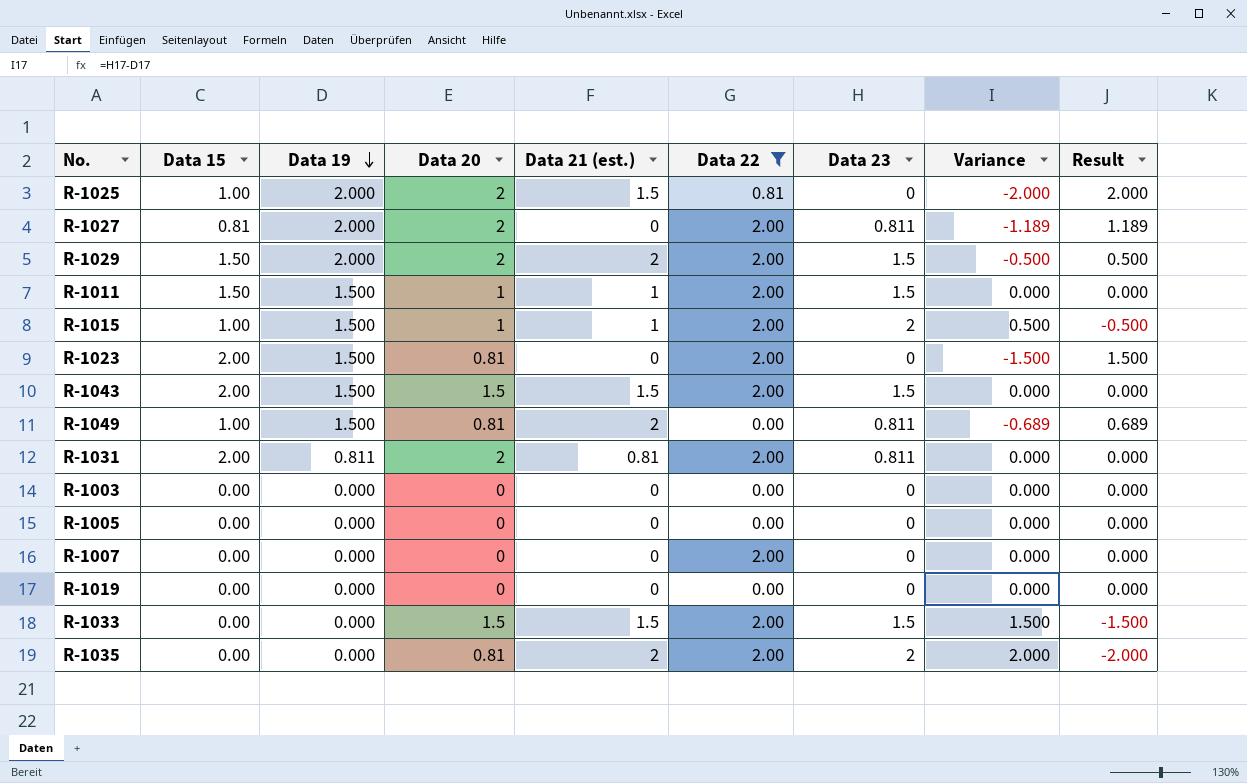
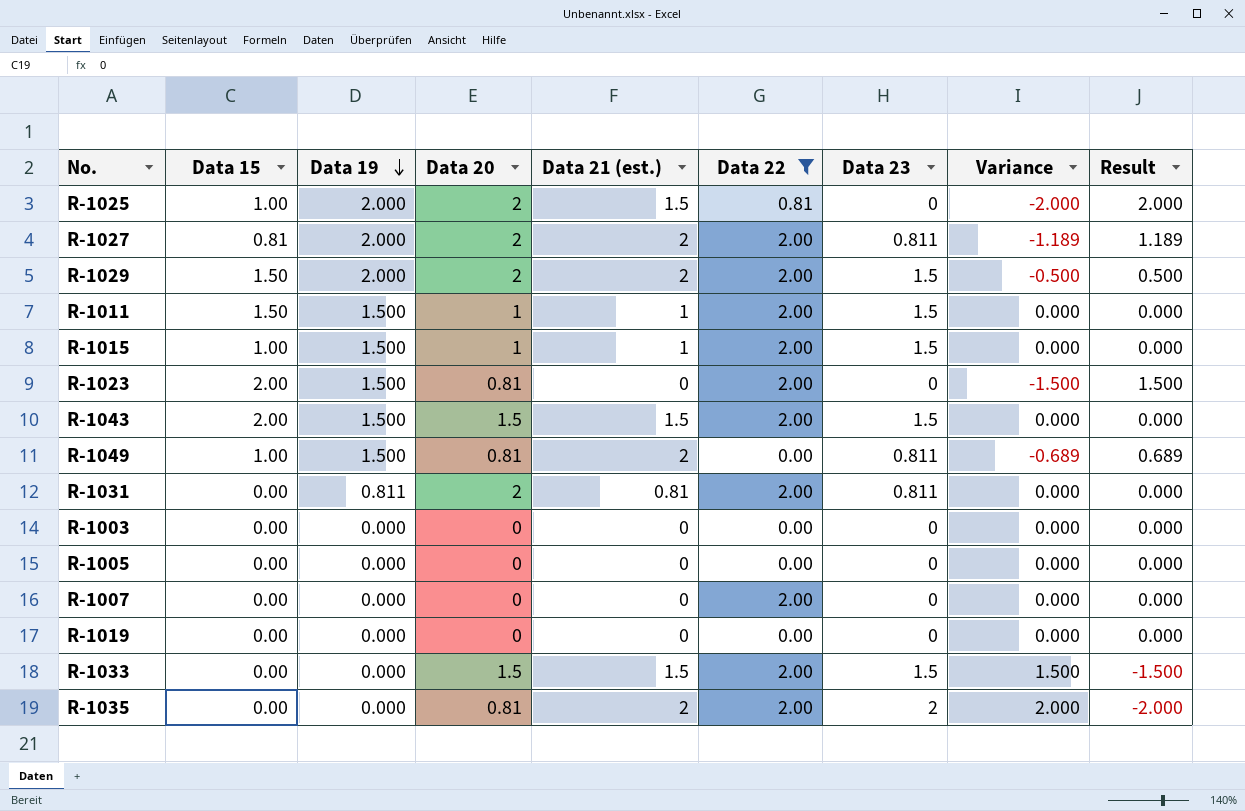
R-1027 | Data 21 (est.): 0 -> 2
R-1015 | Data 23: 2 -> 1.5
R-1015 | Variance: 0.500 -> 0.000
R-1015 | Result: -0.500 -> 0.000
R-1031 | Data 15: 2.00 -> 0.00

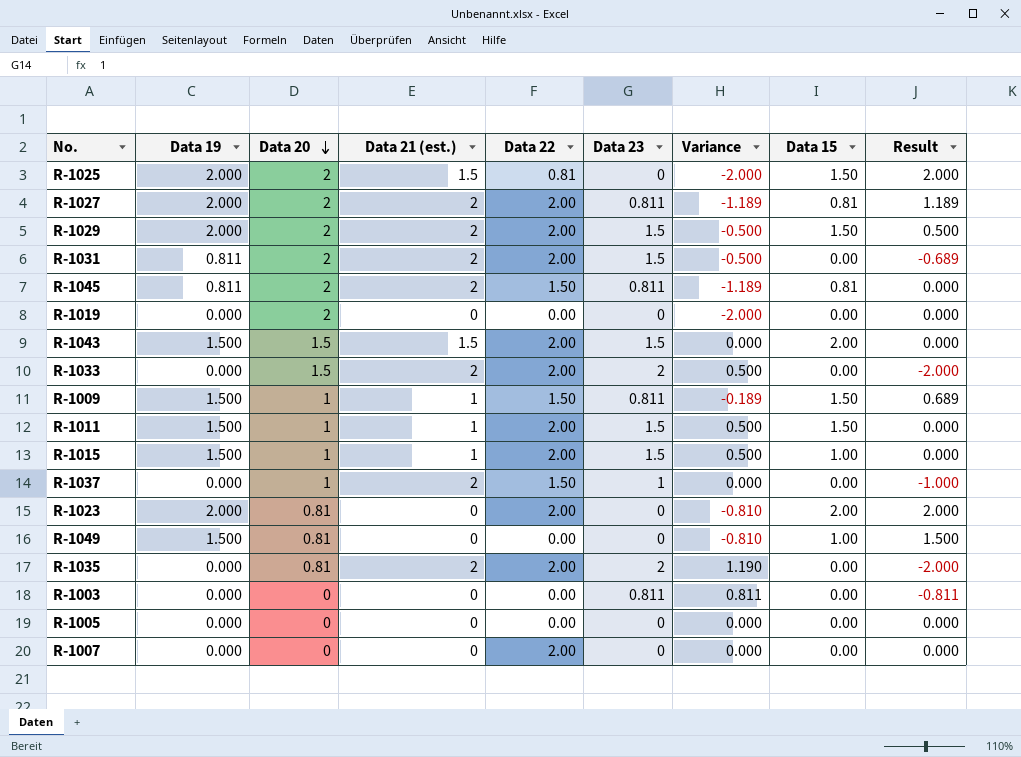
filter: Data 22 != 1.50 -> none
row order: Data 19 descending -> Data 20 descending
column Variance | formula: [Data 23] - [Data 19] -> [Data 23] - [Data 20]
column Data 15 | position: 2 -> 8
R-1025 | Data 15: 1.00 -> 1.50
R-1031 | Data 21 (est.): 0.81 -> 2
R-1031 | Data 23: 0.811 -> 1.5
R-1031 | Result: 0.000 -> -0.689
R-1019 | Data 20: 0 -> 2
R-1033 | Data 21 (est.): 1.5 -> 2
R-1033 | Data 23: 1.5 -> 2
R-1033 | Result: -1.500 -> -2.000
R-1023 | Data 19: 1.500 -> 2.000
R-1023 | Result: 1.500 -> 2.000
R-1049 | Data 21 (est.): 2 -> 0
R-1049 | Data 23: 0.811 -> 0
R-1049 | Result: 0.689 -> 1.500
R-1003 | Data 23: 0 -> 0.811
R-1003 | Result: 0.000 -> -0.811

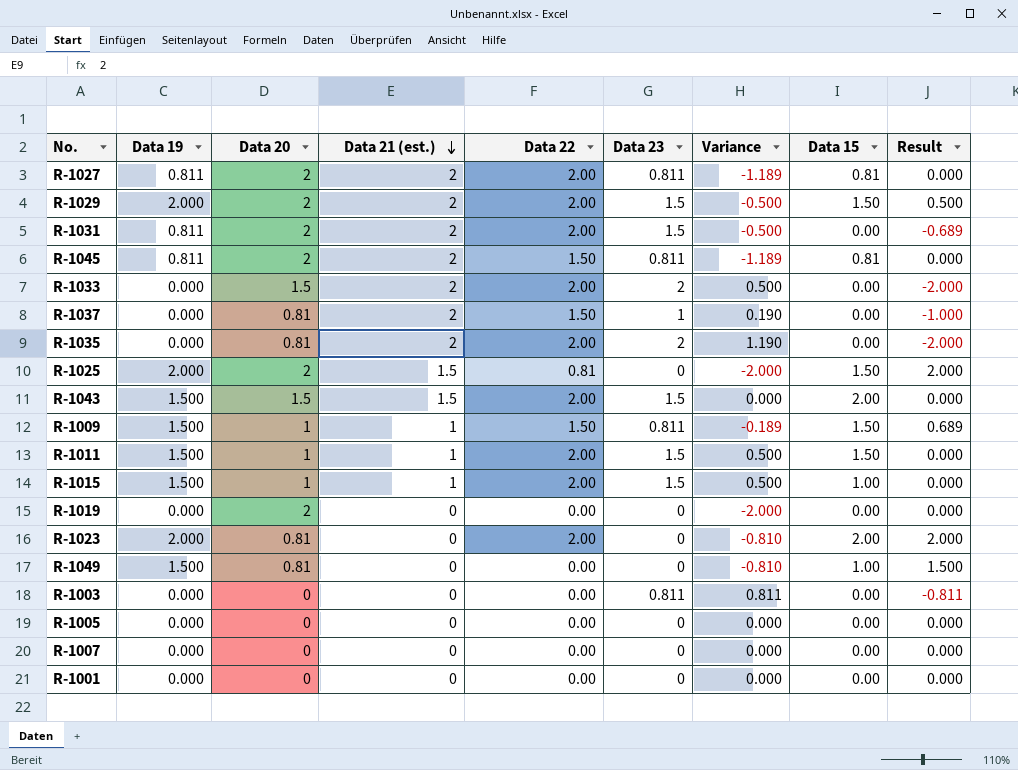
row order: Data 20 descending -> Data 21 (est.) descending
R-1027 | Data 19: 2.000 -> 0.811
R-1027 | Result: 1.189 -> 0.000
R-1037 | Data 20: 1 -> 0.81
R-1037 | Variance: 0.000 -> 0.190
R-1007 | Data 22: 2.00 -> 0.00
row R-1001: none -> 0.000 | 0 | 0 | 0.00 | 0 | 0.000 | 0.00 | 0.000

